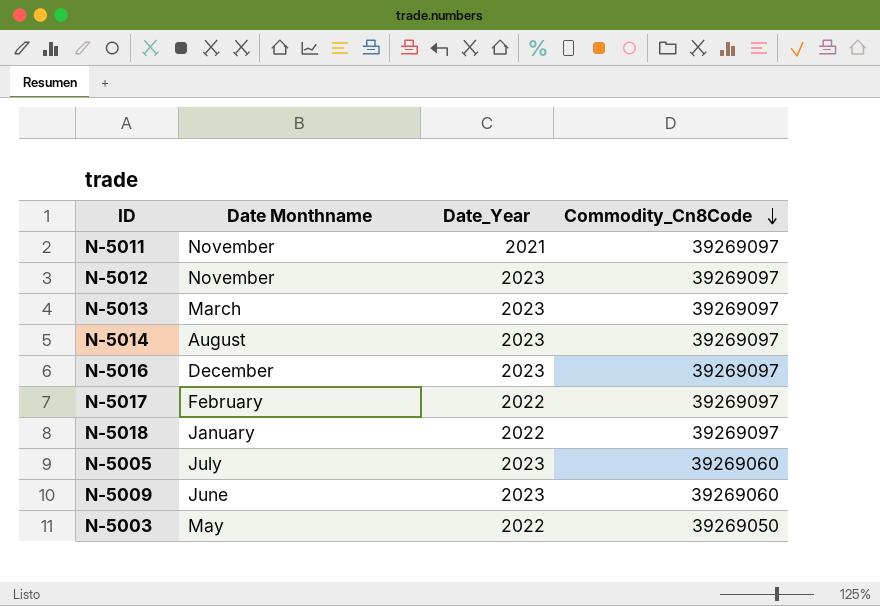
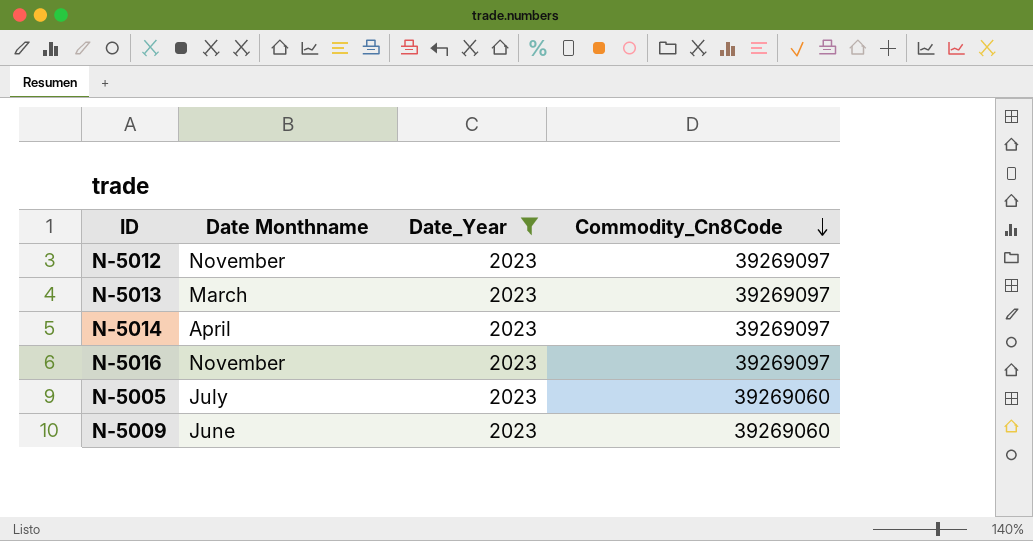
filter: none -> Date_Year = 2023
N-5014 | Date Monthname: August -> April
N-5016 | Date Monthname: December -> November

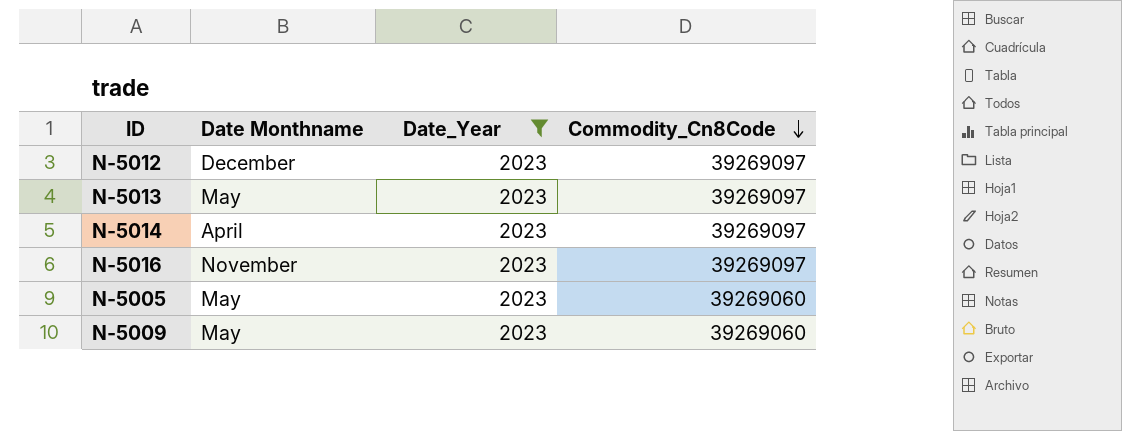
N-5012 | Date Monthname: November -> December
N-5013 | Date Monthname: March -> May
N-5005 | Date Monthname: July -> May
N-5009 | Date Monthname: June -> May

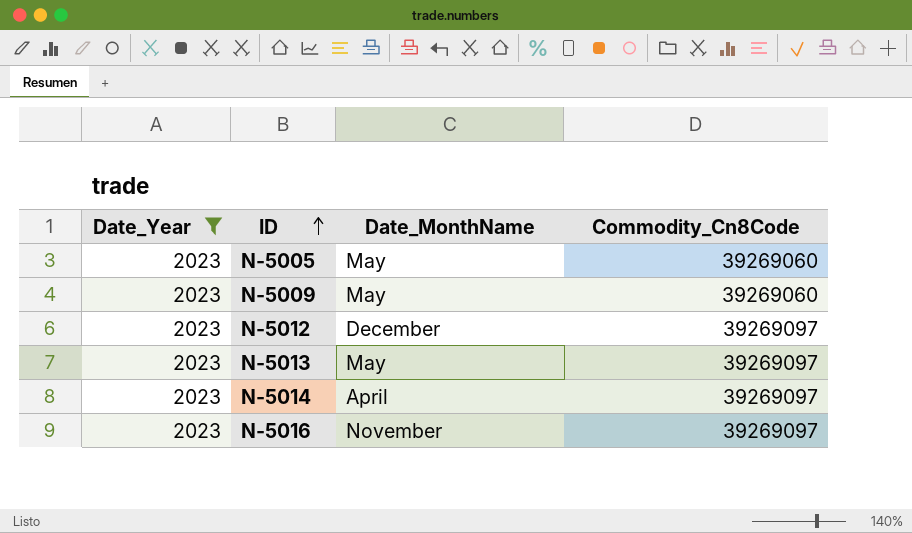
row order: Commodity_Cn8Code descending -> ID ascending
column Date_Year | position: 3 -> 1
column name: Date Monthname -> Date_MonthName

